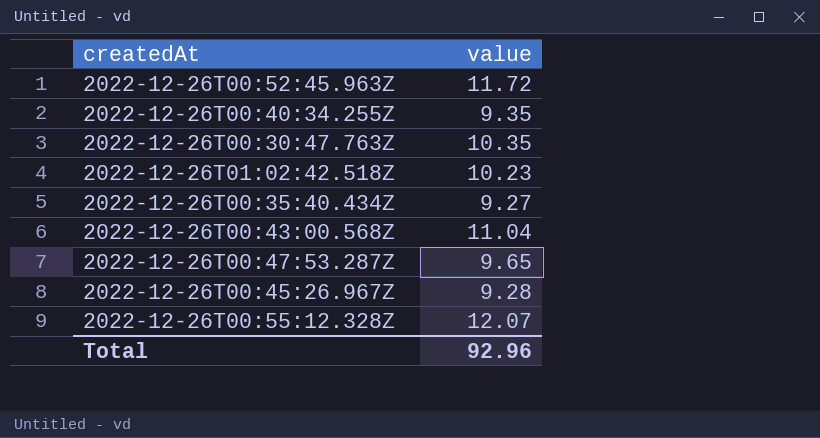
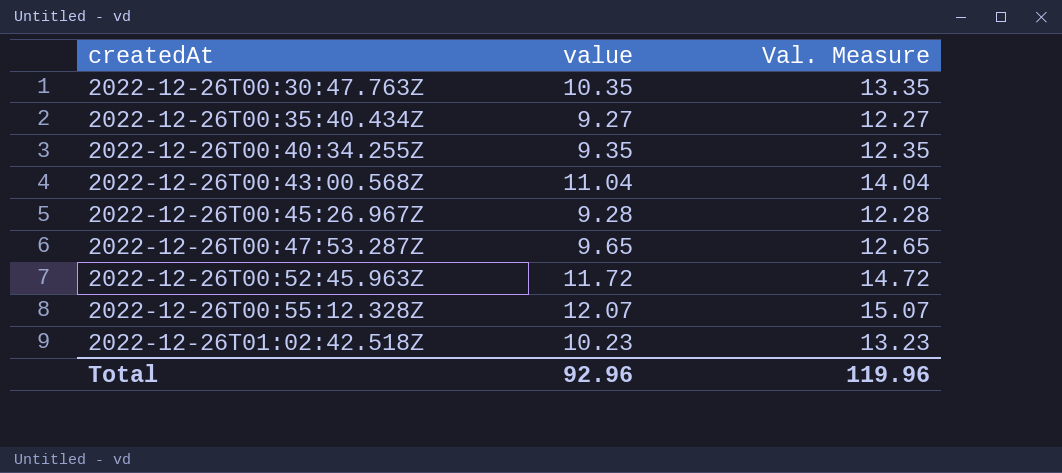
row order: none -> createdAt ascending
column Val. Measure | formula: none -> [value] + 3

